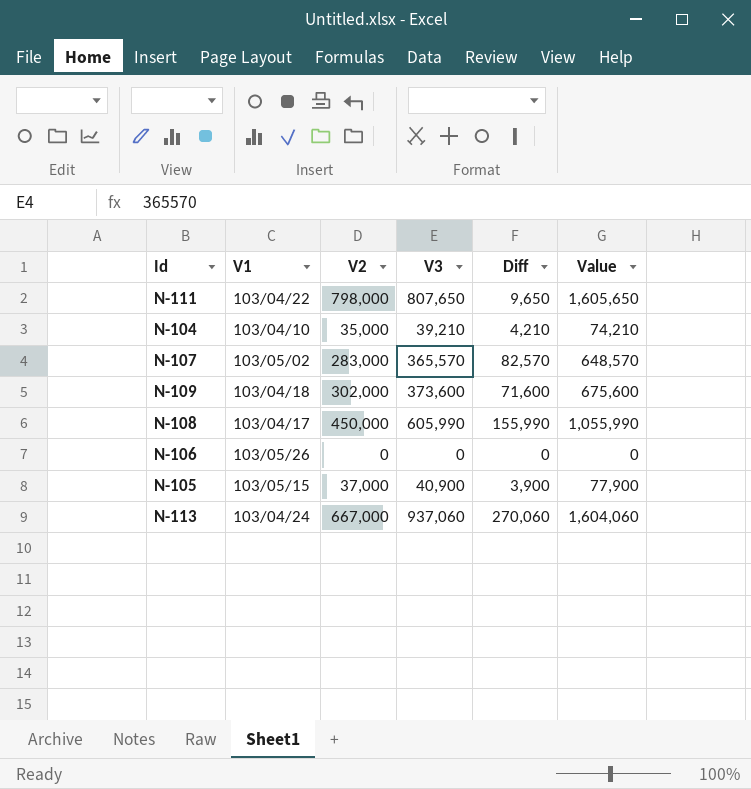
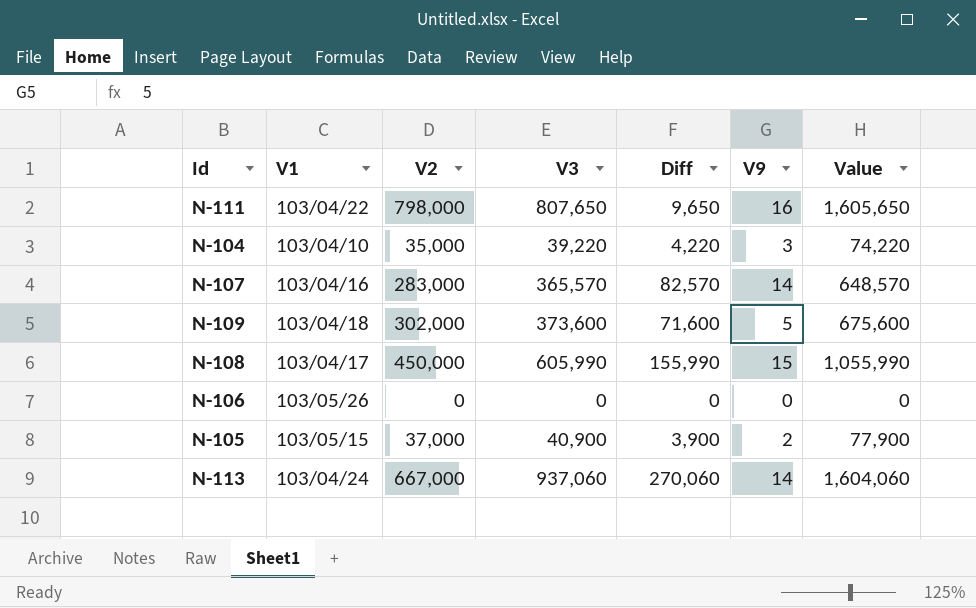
column V9 | position: none -> 6
N-104 | V3: 39,210 -> 39,220
N-104 | Diff: 4,210 -> 4,220
N-104 | Value: 74,210 -> 74,220
N-107 | V1: 103/05/02 -> 103/04/16

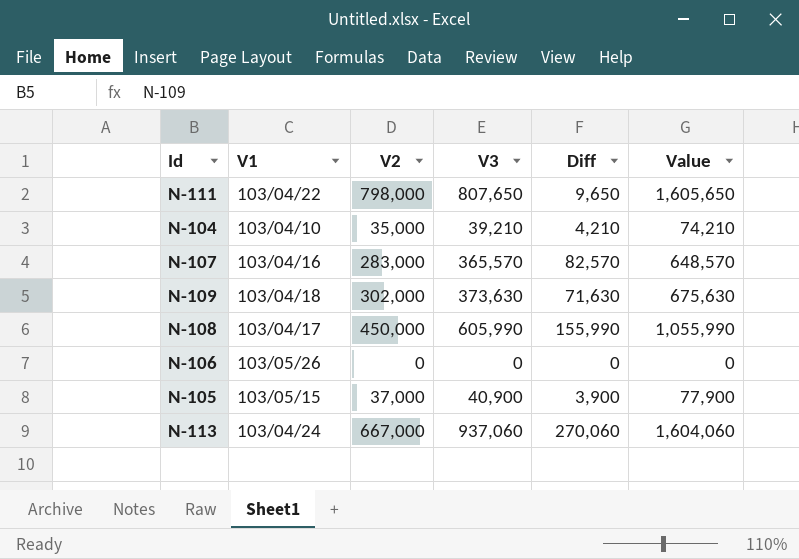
column V9 | position: 6 -> none
N-104 | V3: 39,220 -> 39,210
N-104 | Diff: 4,220 -> 4,210
N-104 | Value: 74,220 -> 74,210
N-109 | V3: 373,600 -> 373,630
N-109 | Diff: 71,600 -> 71,630
N-109 | Value: 675,600 -> 675,630

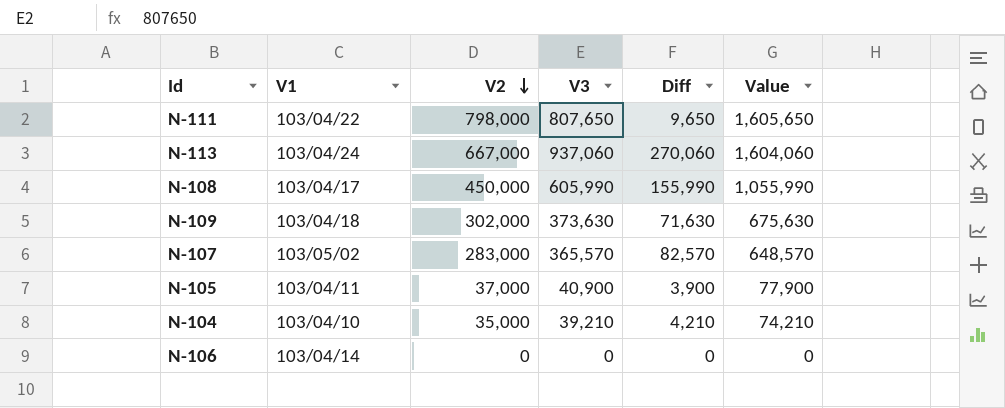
row order: none -> V2 descending
N-107 | V1: 103/04/16 -> 103/05/02
N-105 | V1: 103/05/15 -> 103/04/11
N-106 | V1: 103/05/26 -> 103/04/14

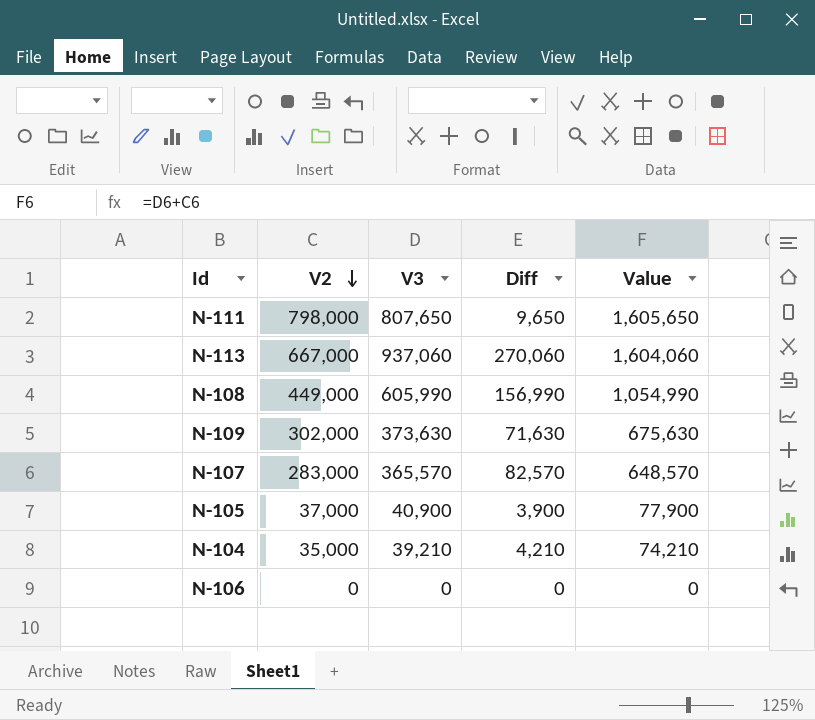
column V1 | position: 2 -> none
N-108 | V2: 450,000 -> 449,000
N-108 | Diff: 155,990 -> 156,990
N-108 | Value: 1,055,990 -> 1,054,990

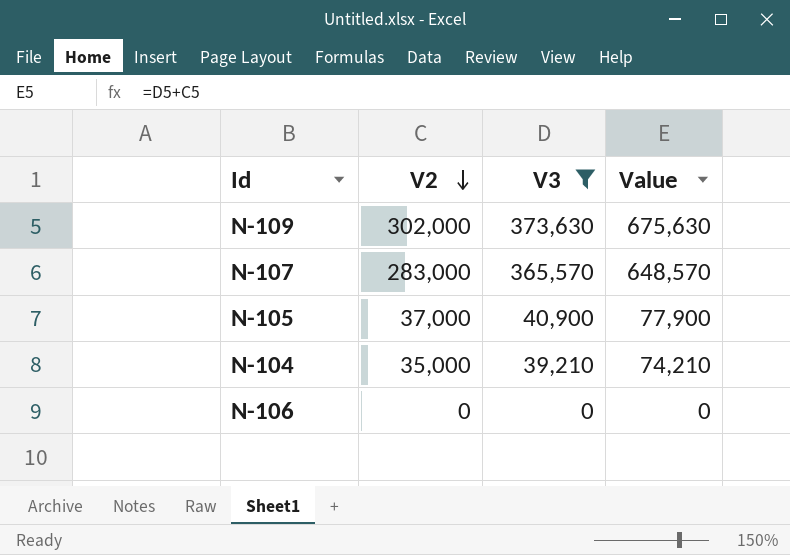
filter: none -> V3 <= 373,630
column Diff | formula: [V3] - [V2] -> none

